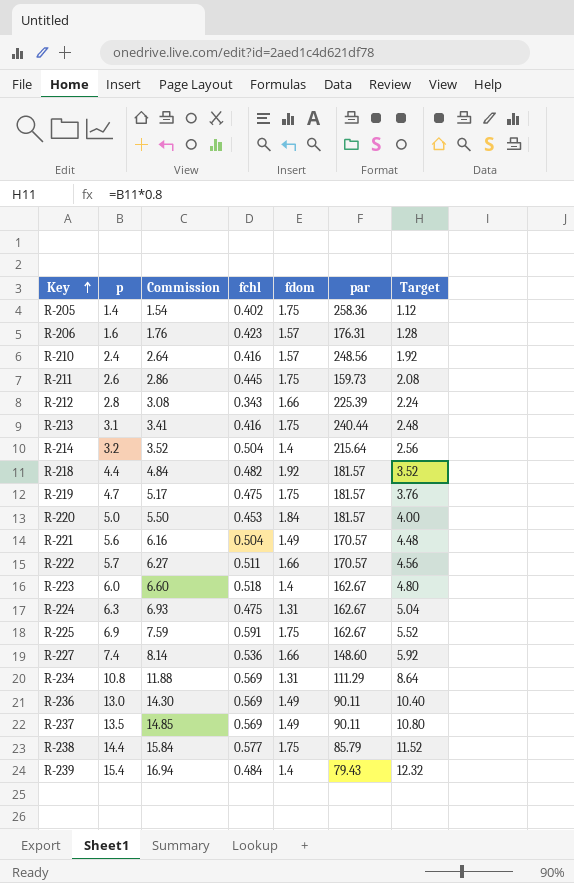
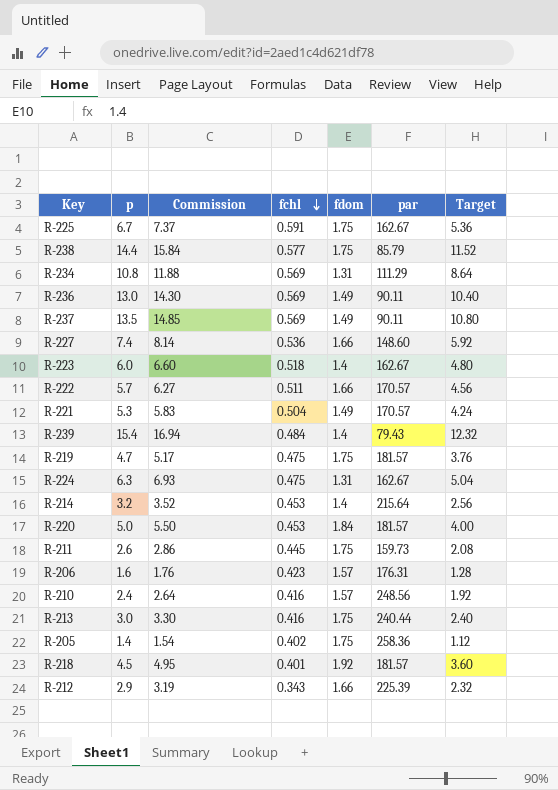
row order: Key ascending -> fchl descending
R-225 | p: 6.9 -> 6.7
R-225 | Commission: 7.59 -> 7.37
R-225 | Target: 5.52 -> 5.36
R-221 | p: 5.6 -> 5.3
R-221 | Commission: 6.16 -> 5.83
R-221 | Target: 4.48 -> 4.24
R-214 | fchl: 0.504 -> 0.453
R-213 | p: 3.1 -> 3.0
R-213 | Commission: 3.41 -> 3.30
R-213 | Target: 2.48 -> 2.40
R-218 | p: 4.4 -> 4.5
R-218 | Commission: 4.84 -> 4.95
R-218 | fchl: 0.482 -> 0.401
R-218 | Target: 3.52 -> 3.60
R-212 | p: 2.8 -> 2.9
R-212 | Commission: 3.08 -> 3.19
R-212 | Target: 2.24 -> 2.32

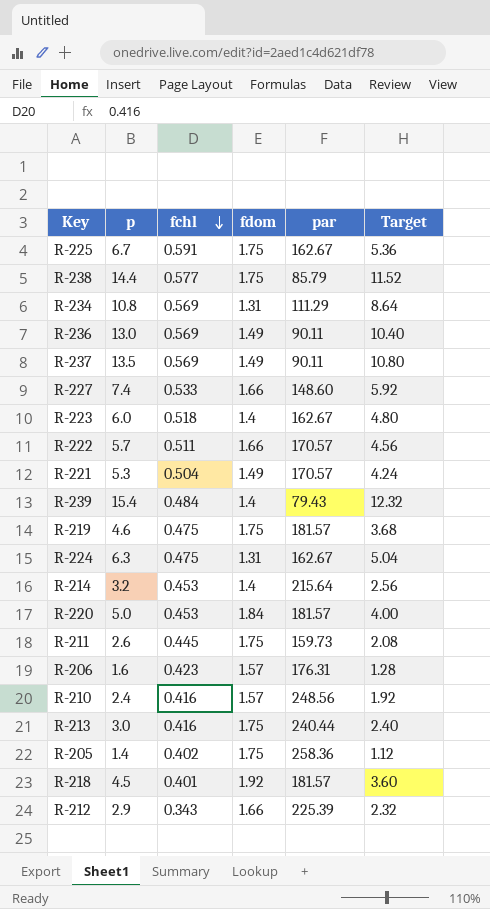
column Commission | formula: [p] * 1.1 -> none
R-227 | fchl: 0.536 -> 0.533
R-219 | p: 4.7 -> 4.6
R-219 | Target: 3.76 -> 3.68

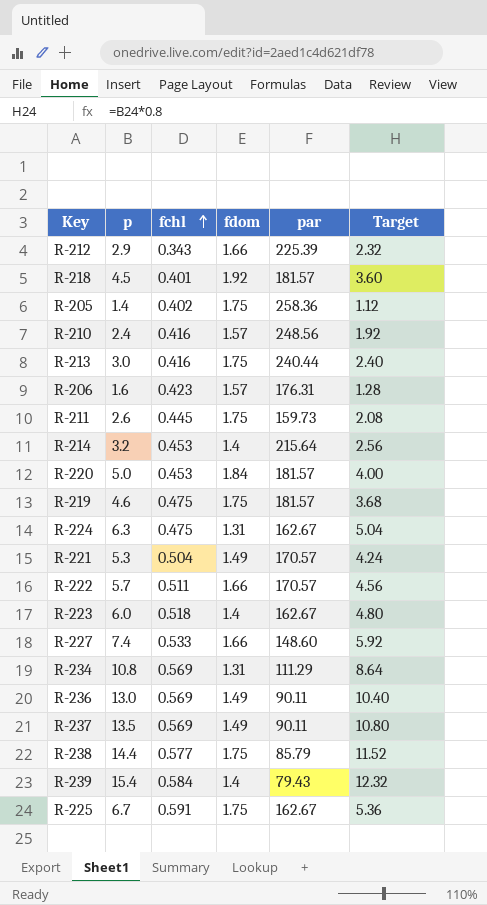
row order: fchl descending -> fchl ascending
R-239 | fchl: 0.484 -> 0.584

